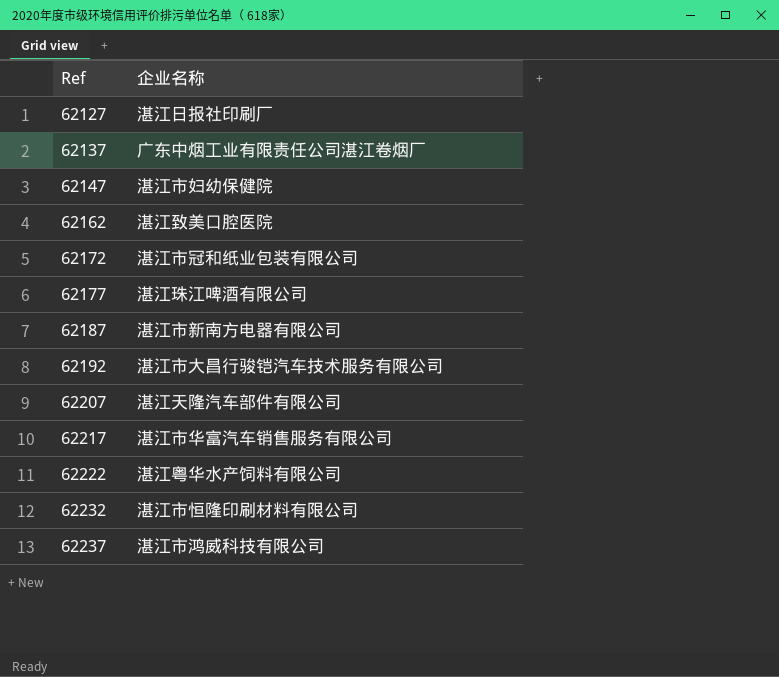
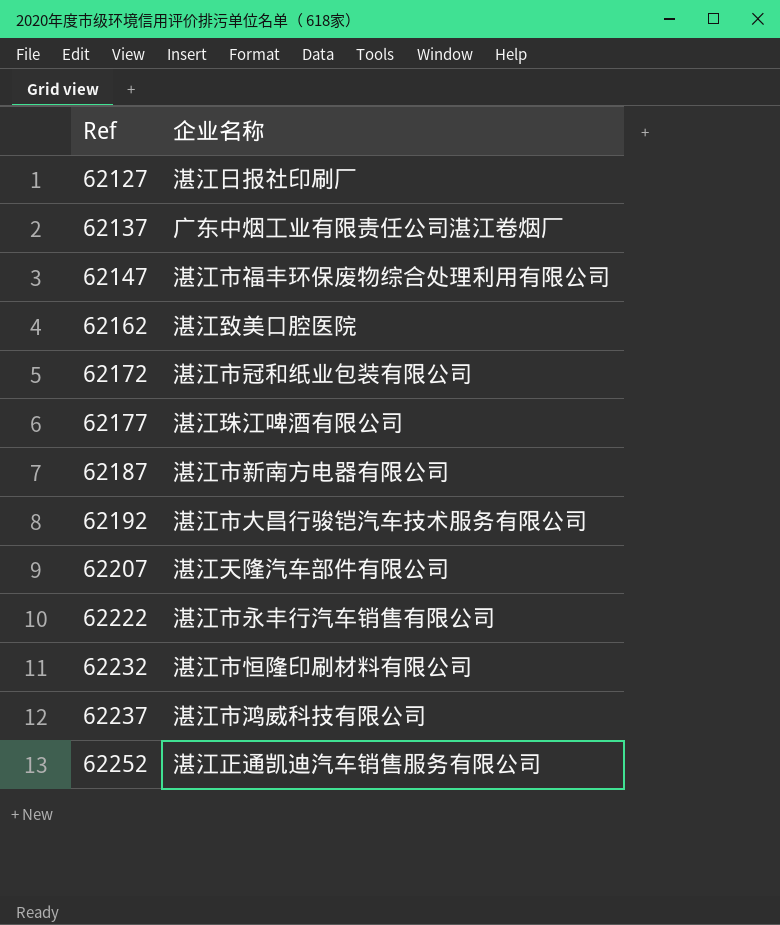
row 62217: 湛江市华富汽车销售服务有限公司 -> none
62147 | 企业名称: 湛江市妇幼保健院 -> 湛江市福丰环保废物综合处理利用有限公司
62222 | 企业名称: 湛江粤华水产饲料有限公司 -> 湛江市永丰行汽车销售有限公司
row 62252: none -> 湛江正通凯迪汽车销售服务有限公司

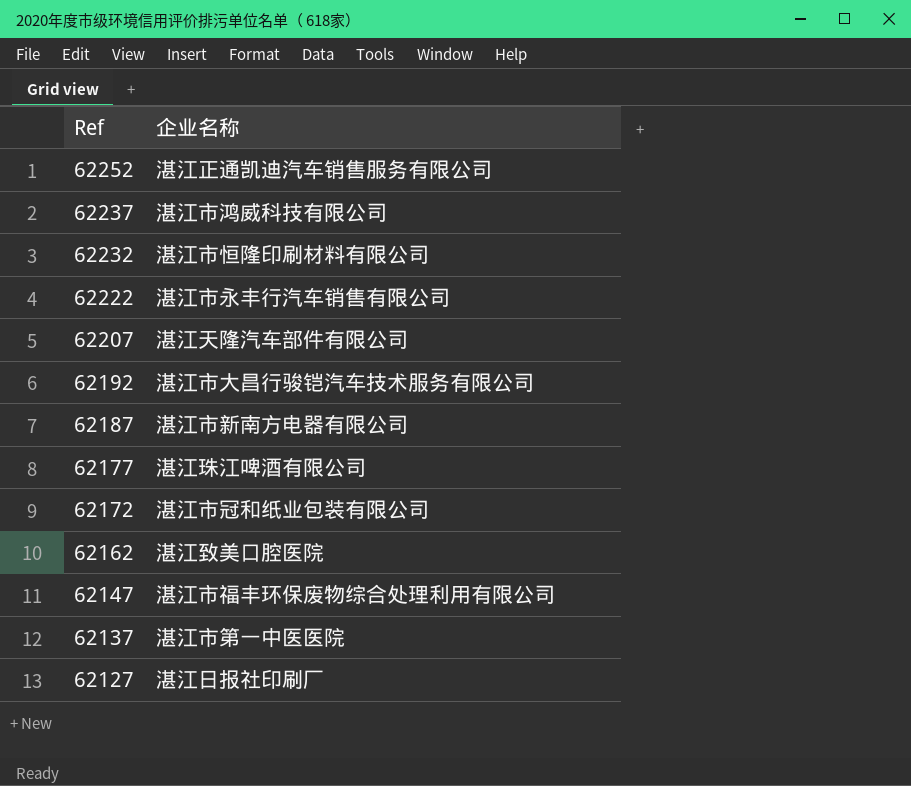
row order: Ref ascending -> Ref descending
62137 | 企业名称: 广东中烟工业有限责任公司湛江卷烟厂 -> 湛江市第一中医医院

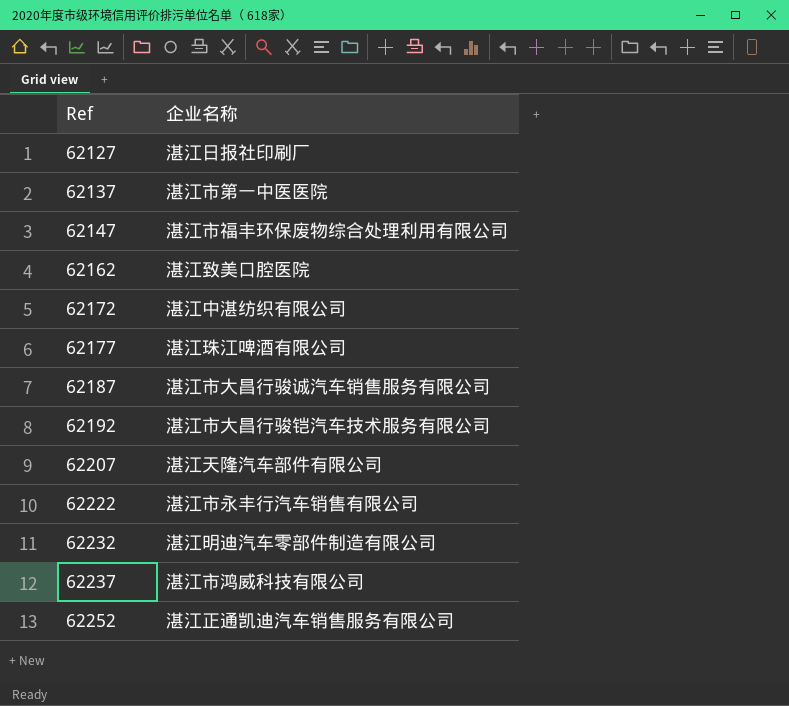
row order: Ref descending -> Ref ascending
62172 | 企业名称: 湛江市冠和纸业包装有限公司 -> 湛江中湛纺织有限公司
62187 | 企业名称: 湛江市新南方电器有限公司 -> 湛江市大昌行骏诚汽车销售服务有限公司
62232 | 企业名称: 湛江市恒隆印刷材料有限公司 -> 湛江明迪汽车零部件制造有限公司

